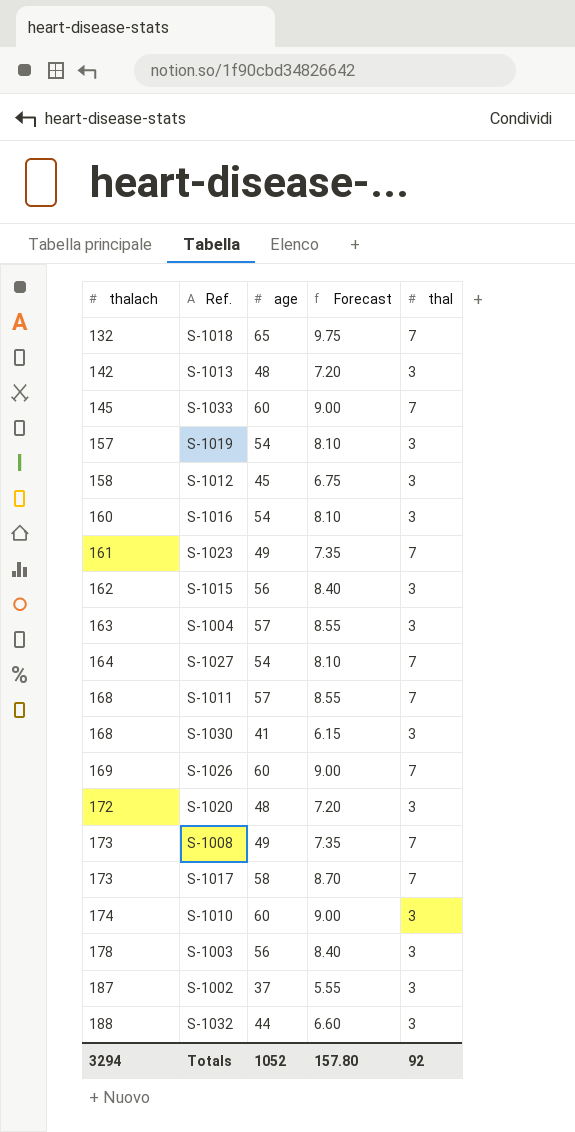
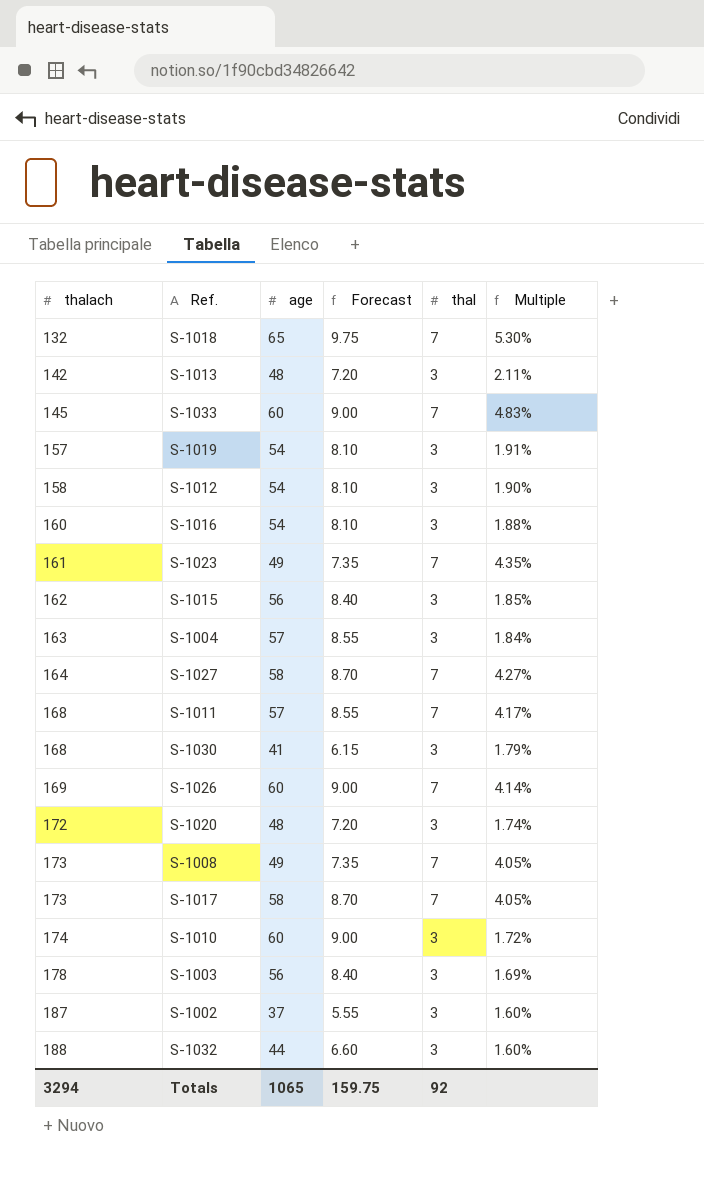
column Multiple | formula: none -> [thal] / [thalach]
S-1012 | age: 45 -> 54
S-1012 | Forecast: 6.75 -> 8.10
S-1027 | age: 54 -> 58
S-1027 | Forecast: 8.10 -> 8.70
Totals | age: 1052 -> 1065
Totals | Forecast: 157.80 -> 159.75

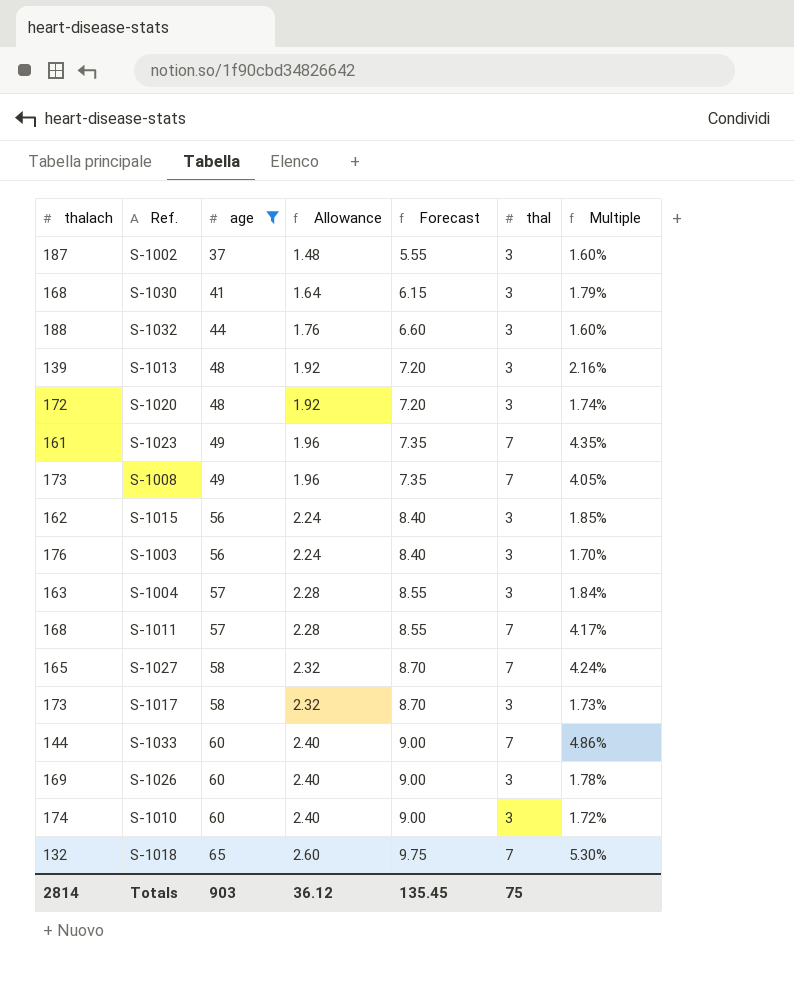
filter: none -> age != 54
row order: thalach ascending -> age ascending
column Allowance | formula: none -> [age] * 0.04
S-1013 | thalach: 142 -> 139
S-1013 | Multiple: 2.11% -> 2.16%
S-1003 | thalach: 178 -> 176
S-1003 | Multiple: 1.69% -> 1.70%
S-1027 | thalach: 164 -> 165
S-1027 | Multiple: 4.27% -> 4.24%
S-1017 | thal: 7 -> 3
S-1017 | Multiple: 4.05% -> 1.73%
S-1033 | thalach: 145 -> 144
S-1033 | Multiple: 4.83% -> 4.86%
S-1026 | thal: 7 -> 3
S-1026 | Multiple: 4.14% -> 1.78%
Totals | thalach: 3294 -> 2814
Totals | age: 1065 -> 903
Totals | Forecast: 159.75 -> 135.45
Totals | thal: 92 -> 75

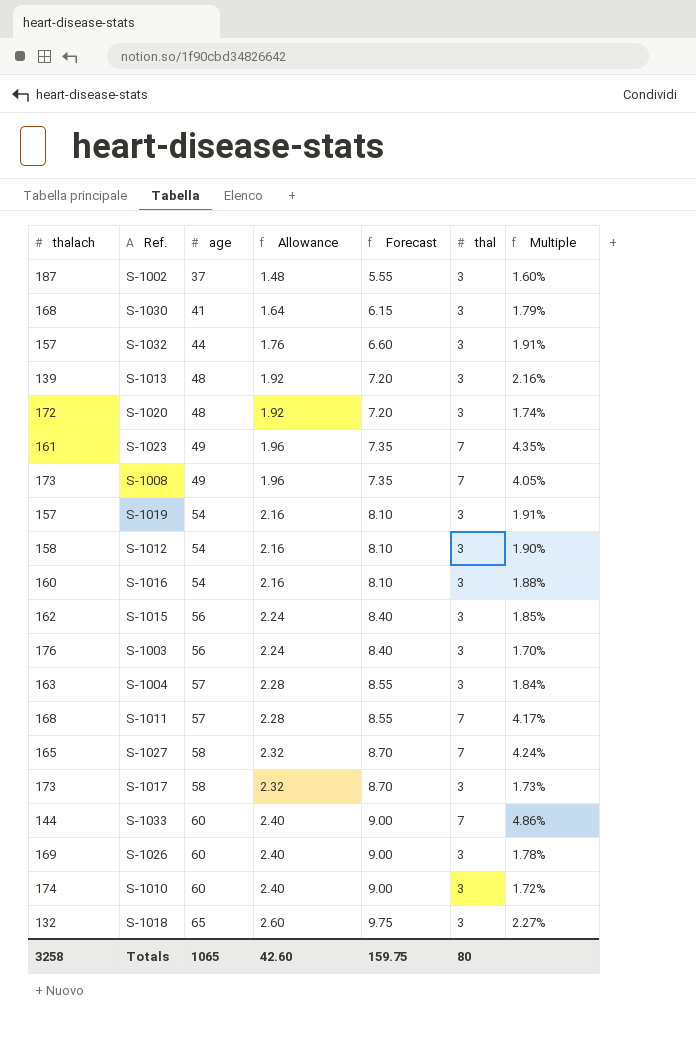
filter: age != 54 -> none
S-1032 | thalach: 188 -> 157
S-1032 | Multiple: 1.60% -> 1.91%
S-1018 | thal: 7 -> 3
S-1018 | Multiple: 5.30% -> 2.27%
Totals | thalach: 2814 -> 3258
Totals | age: 903 -> 1065
Totals | Allowance: 36.12 -> 42.60
Totals | Forecast: 135.45 -> 159.75
Totals | thal: 75 -> 80

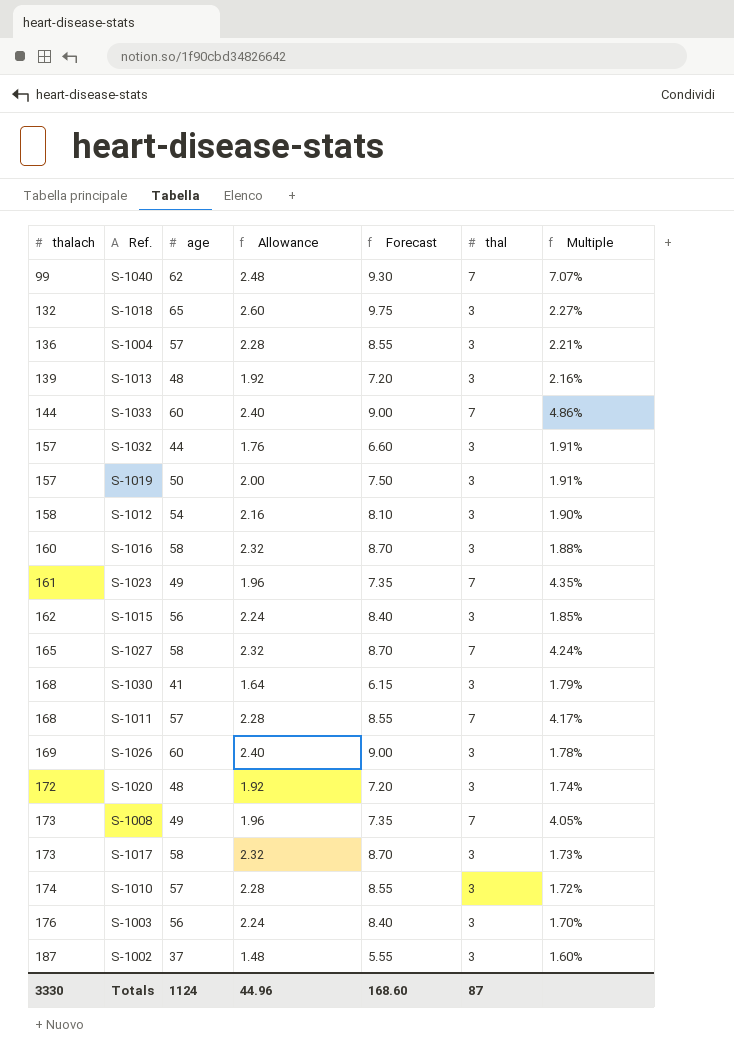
row order: age ascending -> thalach ascending
row S-1040: none -> 99 | 62 | 2.48 | 9.30 | 7 | 7.07%
S-1004 | thalach: 163 -> 136
S-1004 | Multiple: 1.84% -> 2.21%
S-1019 | age: 54 -> 50
S-1019 | Allowance: 2.16 -> 2.00
S-1019 | Forecast: 8.10 -> 7.50
S-1016 | age: 54 -> 58
S-1016 | Allowance: 2.16 -> 2.32
S-1016 | Forecast: 8.10 -> 8.70
S-1010 | age: 60 -> 57
S-1010 | Allowance: 2.40 -> 2.28
S-1010 | Forecast: 9.00 -> 8.55
Totals | thalach: 3258 -> 3330
Totals | age: 1065 -> 1124
Totals | Allowance: 42.60 -> 44.96
Totals | Forecast: 159.75 -> 168.60
Totals | thal: 80 -> 87

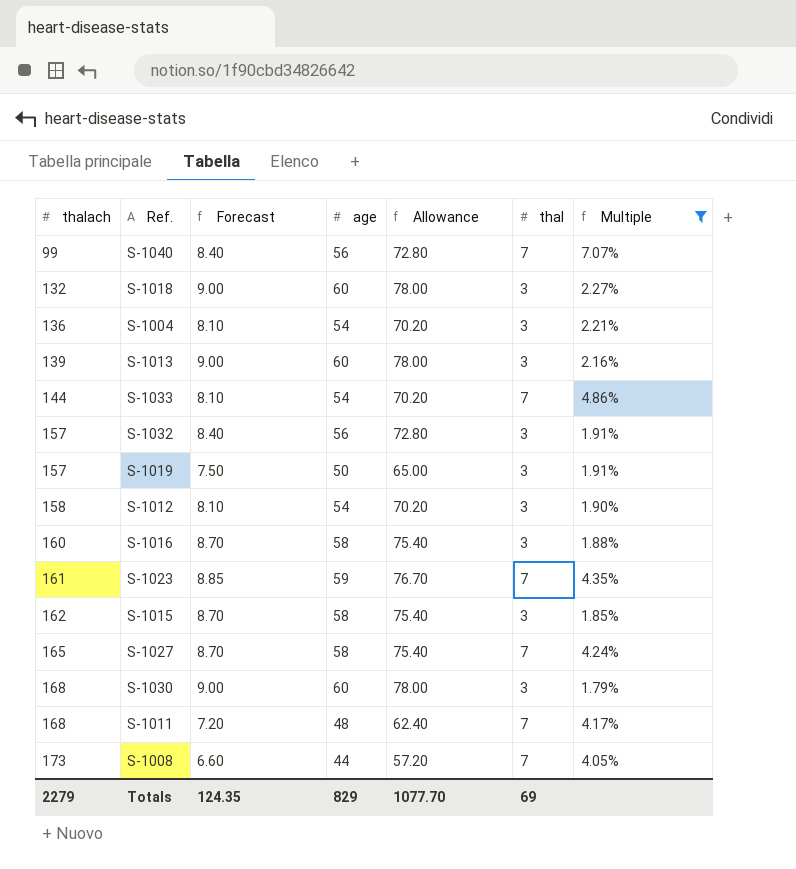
filter: none -> Multiple >= 1.79%
column Forecast | position: 5 -> 3
column Allowance | formula: [age] * 0.04 -> [age] * 1.3
S-1040 | Forecast: 9.30 -> 8.40
S-1040 | age: 62 -> 56
S-1018 | Forecast: 9.75 -> 9.00
S-1018 | age: 65 -> 60
S-1004 | Forecast: 8.55 -> 8.10
S-1004 | age: 57 -> 54
S-1013 | Forecast: 7.20 -> 9.00
S-1013 | age: 48 -> 60
S-1033 | Forecast: 9.00 -> 8.10
S-1033 | age: 60 -> 54
S-1032 | Forecast: 6.60 -> 8.40
S-1032 | age: 44 -> 56
S-1023 | Forecast: 7.35 -> 8.85
S-1023 | age: 49 -> 59
S-1015 | Forecast: 8.40 -> 8.70
S-1015 | age: 56 -> 58
S-1030 | Forecast: 6.15 -> 9.00
S-1030 | age: 41 -> 60
S-1011 | Forecast: 8.55 -> 7.20
S-1011 | age: 57 -> 48
S-1008 | Forecast: 7.35 -> 6.60
S-1008 | age: 49 -> 44
Totals | thalach: 3330 -> 2279
Totals | Forecast: 168.60 -> 124.35
Totals | age: 1124 -> 829
Totals | Allowance: 44.96 -> 1077.70
Totals | thal: 87 -> 69

